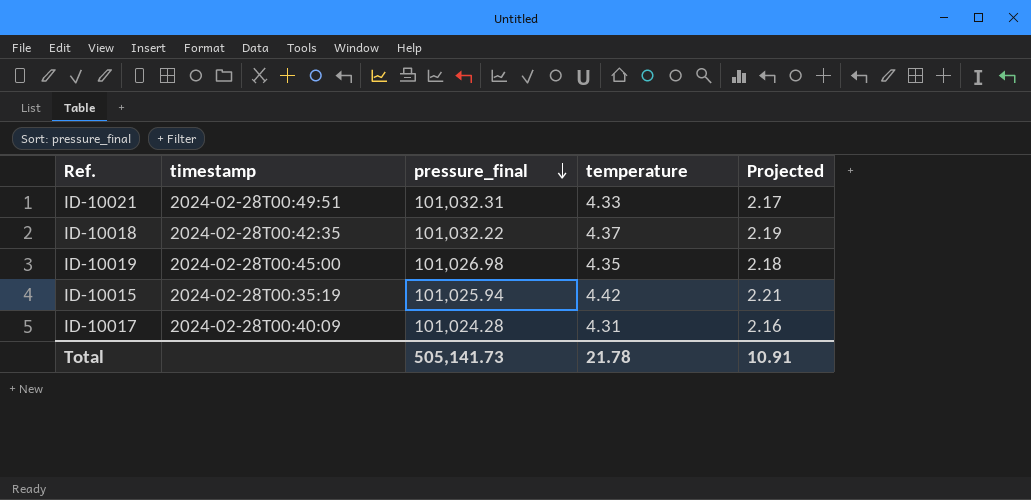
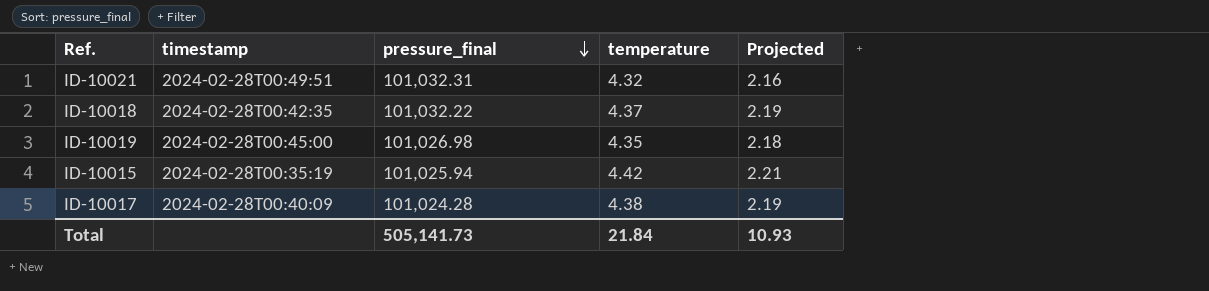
ID-10021 | temperature: 4.33 -> 4.32
ID-10021 | Projected: 2.17 -> 2.16
ID-10017 | temperature: 4.31 -> 4.38
ID-10017 | Projected: 2.16 -> 2.19
Total | temperature: 21.78 -> 21.84
Total | Projected: 10.91 -> 10.93

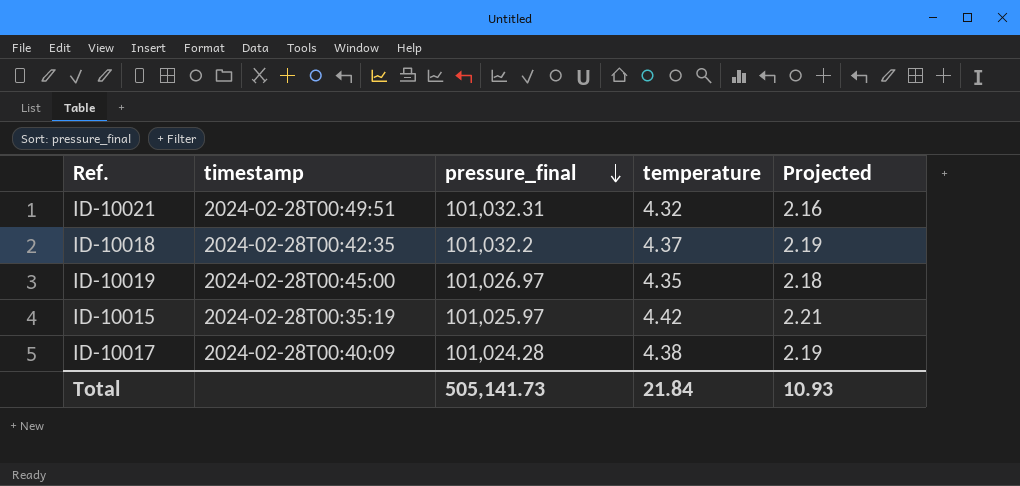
ID-10018 | pressure_final: 101,032.22 -> 101,032.2
ID-10019 | pressure_final: 101,026.98 -> 101,026.97
ID-10015 | pressure_final: 101,025.94 -> 101,025.97

